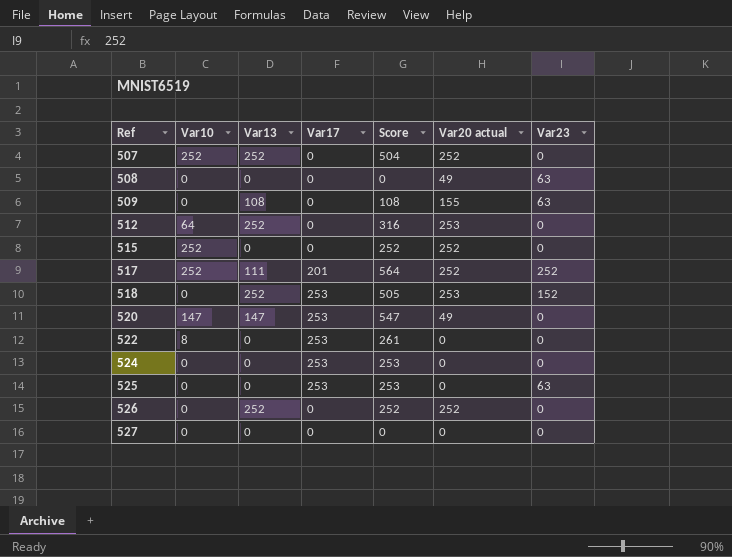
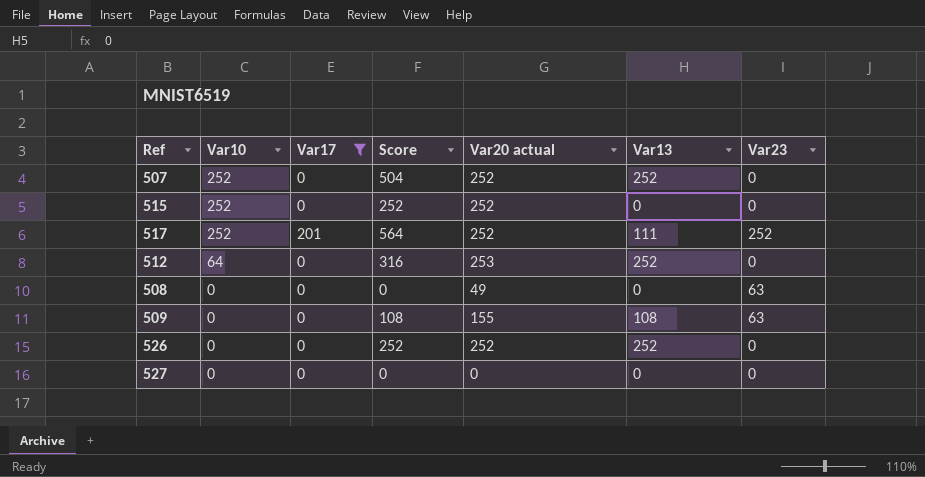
filter: none -> Var17 != 253
row order: Ref ascending -> Var10 descending
column Var13 | position: 3 -> 6

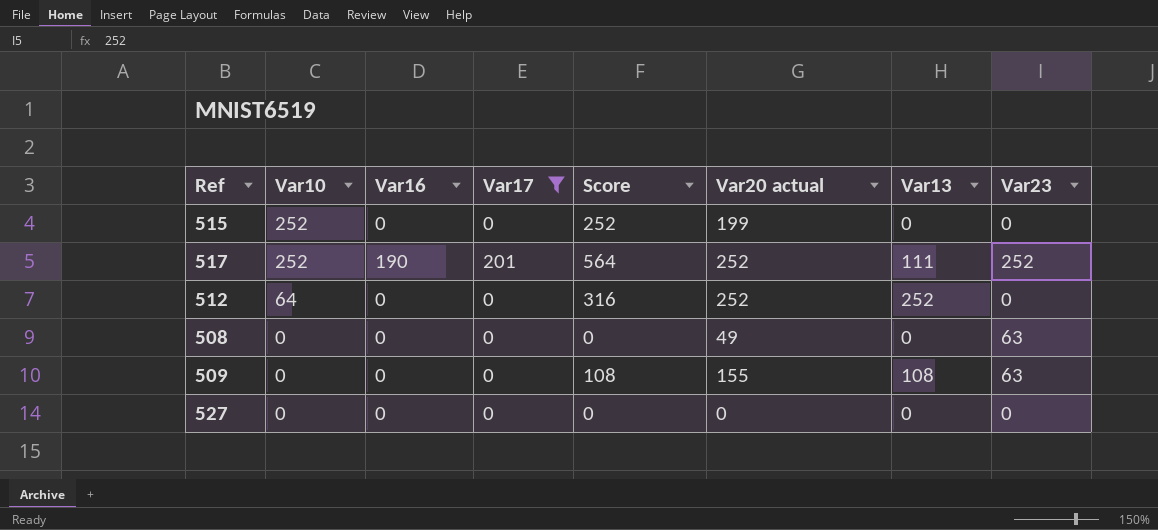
column Var16 | position: none -> 3
row 507: 252 | 0 | 504 | 252 | 252 | 0 -> none
row 526: 0 | 0 | 252 | 252 | 252 | 0 -> none
515 | Var20 actual: 252 -> 199
512 | Var20 actual: 253 -> 252

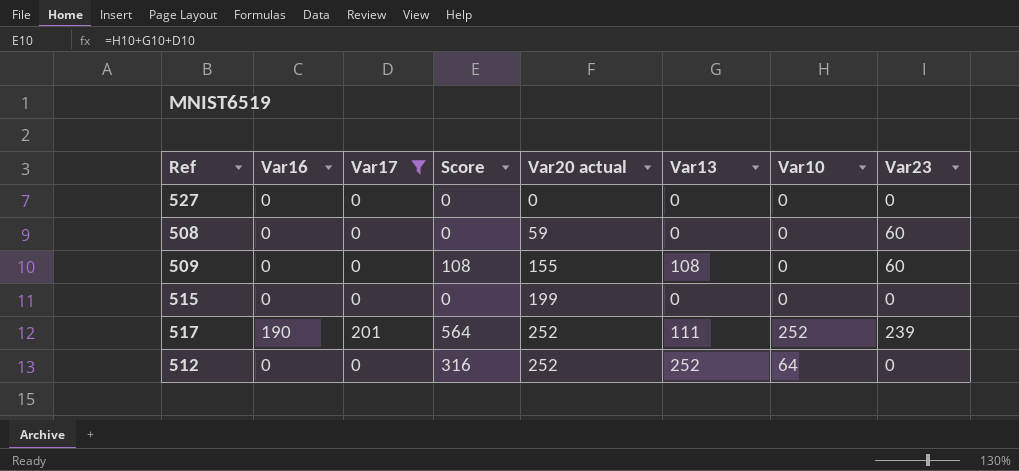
row order: Var10 descending -> Var20 actual ascending
column Var10 | position: 2 -> 7
508 | Var20 actual: 49 -> 59
508 | Var23: 63 -> 60
509 | Var23: 63 -> 60
515 | Score: 252 -> 0
515 | Var10: 252 -> 0
517 | Var23: 252 -> 239

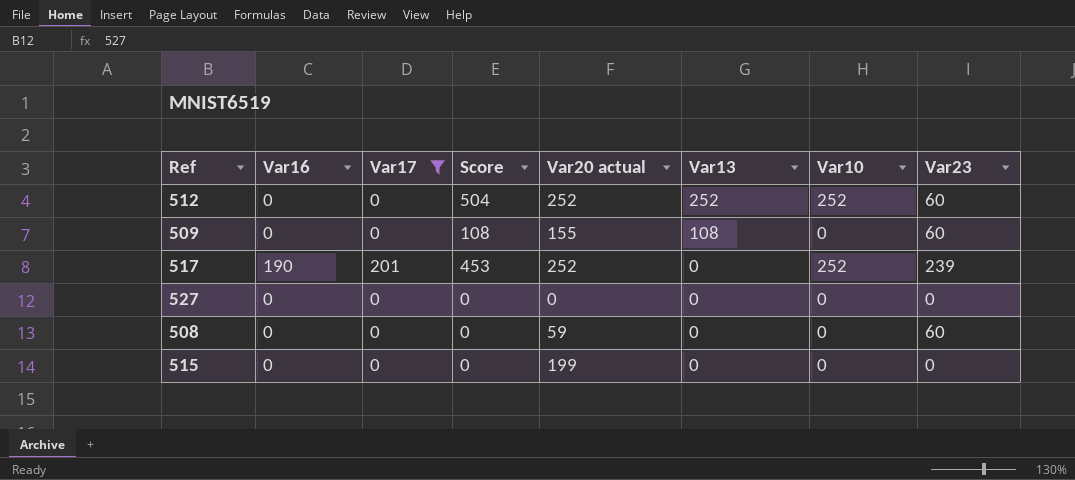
row order: Var20 actual ascending -> Var13 descending
512 | Score: 316 -> 504
512 | Var10: 64 -> 252
512 | Var23: 0 -> 60
517 | Score: 564 -> 453
517 | Var13: 111 -> 0

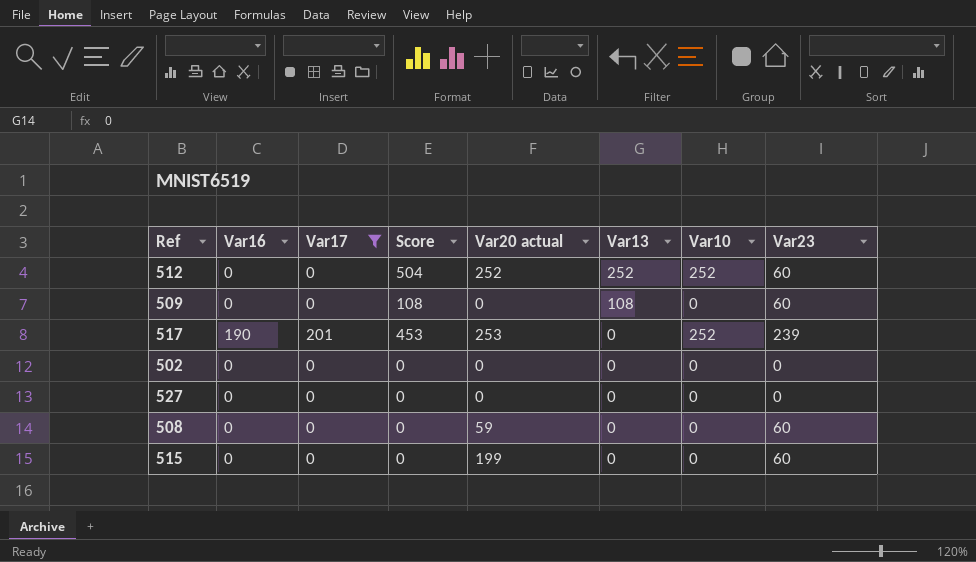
509 | Var20 actual: 155 -> 0
517 | Var20 actual: 252 -> 253
row 502: none -> 0 | 0 | 0 | 0 | 0 | 0 | 0
515 | Var23: 0 -> 60

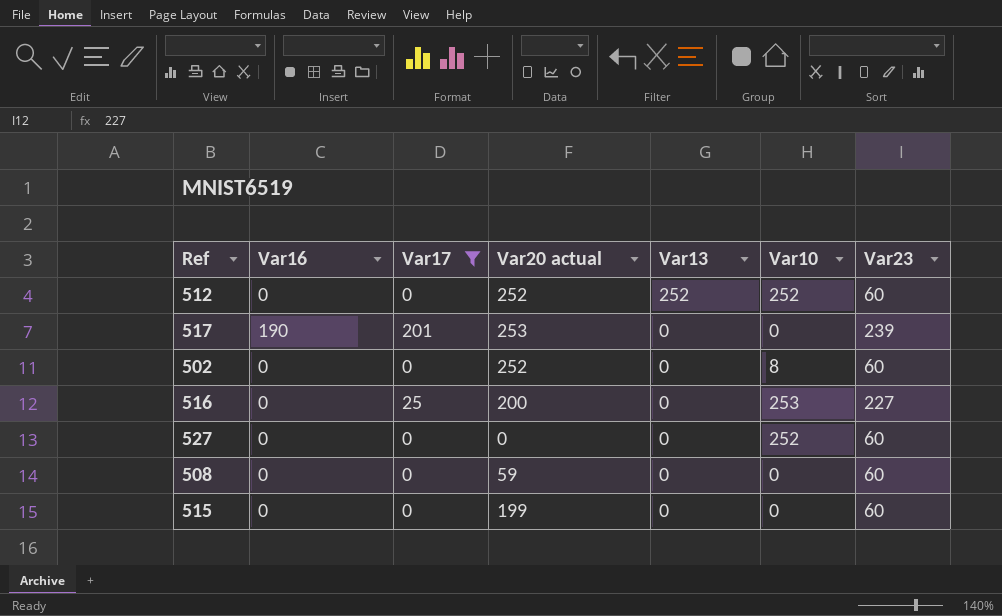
column Score | formula: [Var17] + [Var13] + [Var10] -> none
row 509: 0 | 0 | 108 | 0 | 108 | 0 | 60 -> none
517 | Var10: 252 -> 0
502 | Var20 actual: 0 -> 252
502 | Var10: 0 -> 8
502 | Var23: 0 -> 60
row 516: none -> 0 | 25 | 200 | 0 | 253 | 227
527 | Var10: 0 -> 252
527 | Var23: 0 -> 60

